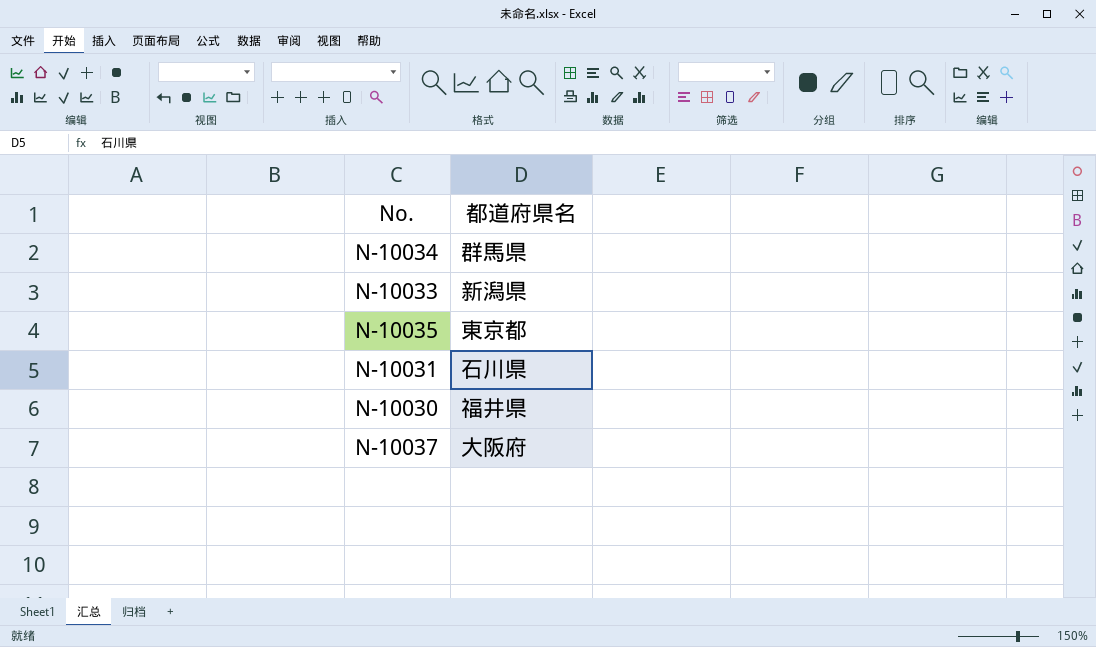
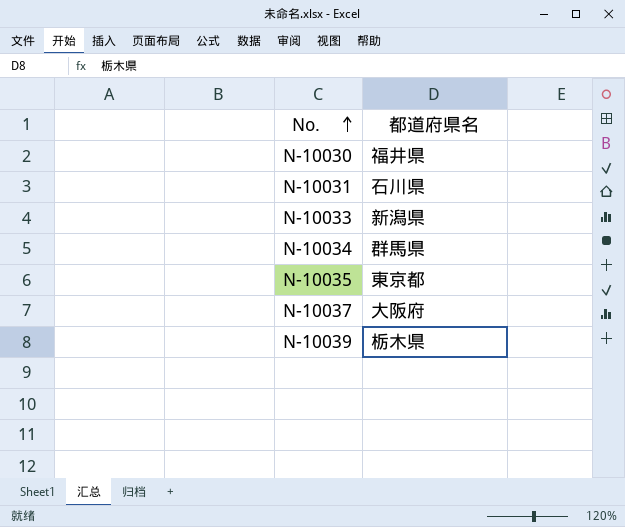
row order: none -> No. ascending
row N-10039: none -> 栃木県

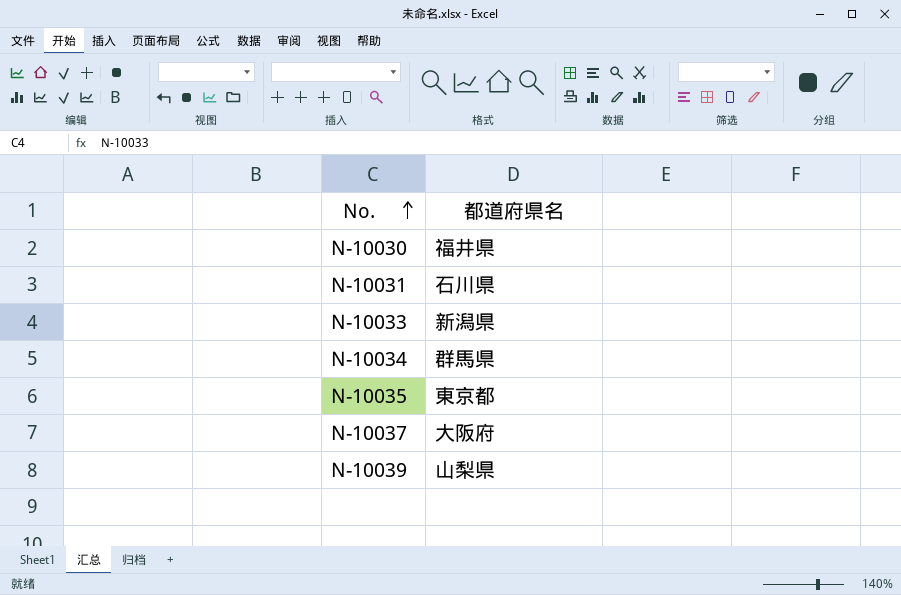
N-10039 | 都道府県名: 栃木県 -> 山梨県

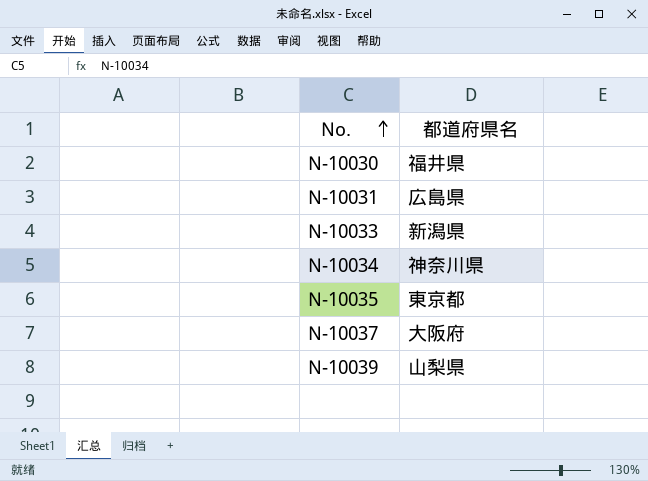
N-10031 | 都道府県名: 石川県 -> 広島県
N-10034 | 都道府県名: 群馬県 -> 神奈川県

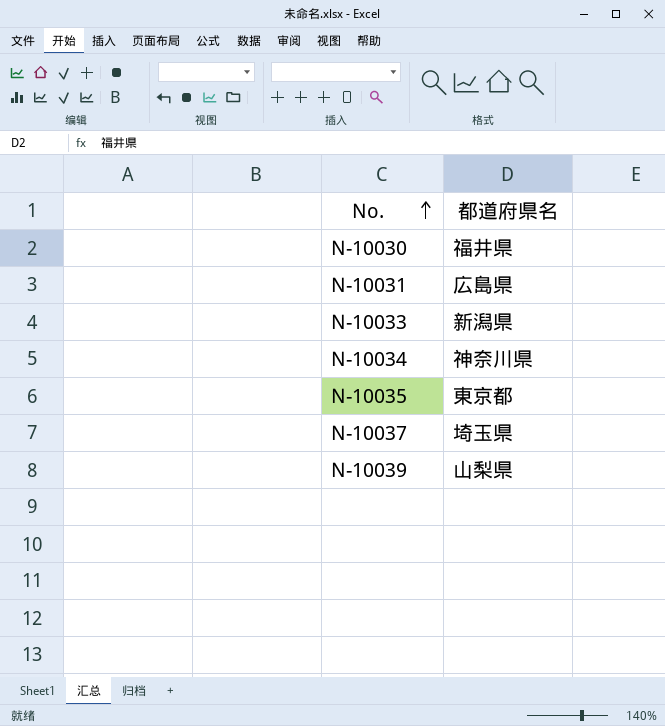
N-10037 | 都道府県名: 大阪府 -> 埼玉県

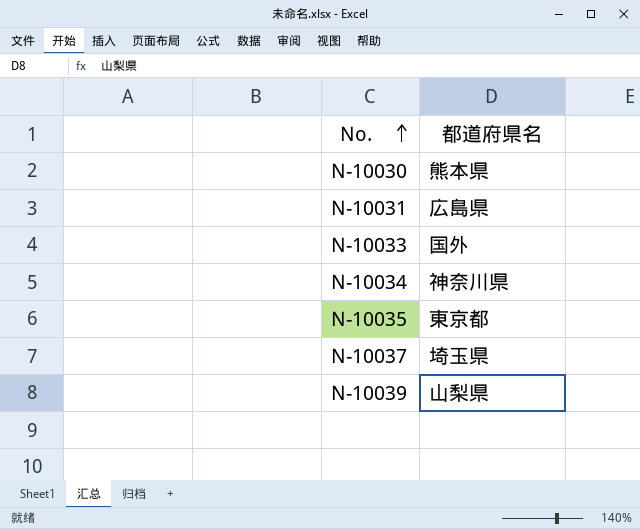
N-10030 | 都道府県名: 福井県 -> 熊本県
N-10033 | 都道府県名: 新潟県 -> 国外

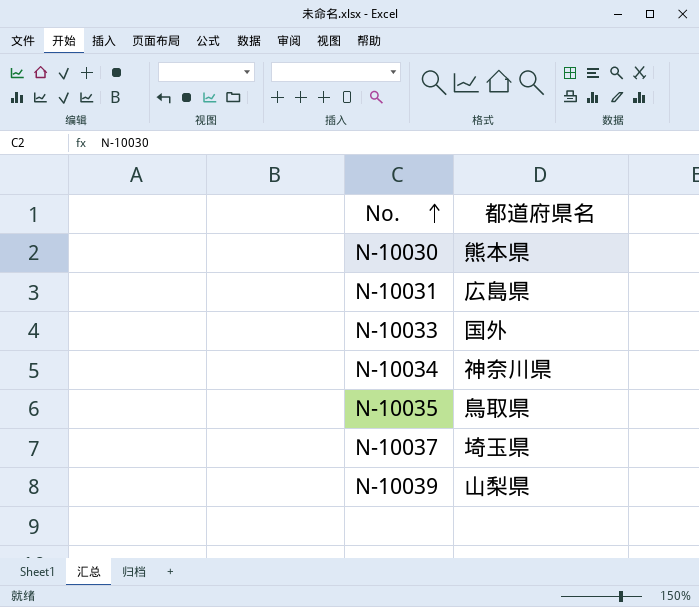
N-10035 | 都道府県名: 東京都 -> 鳥取県

